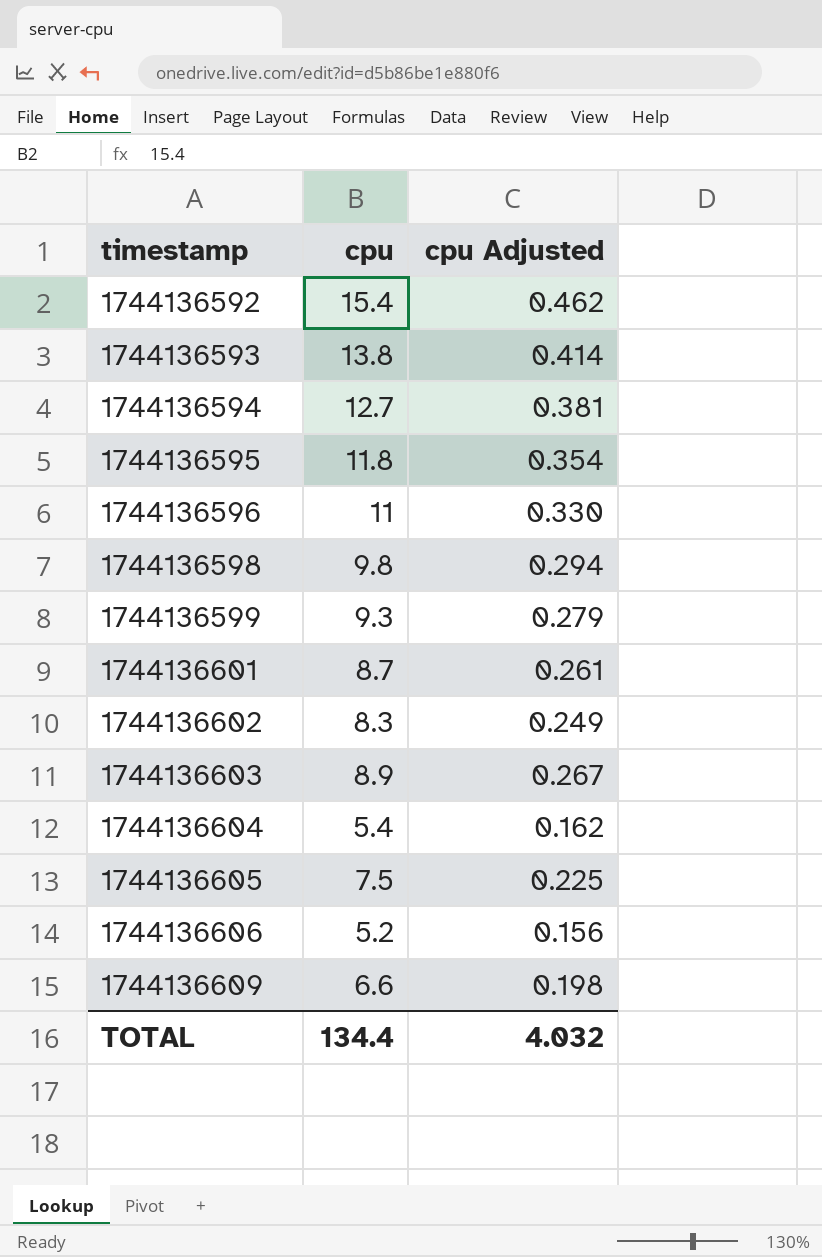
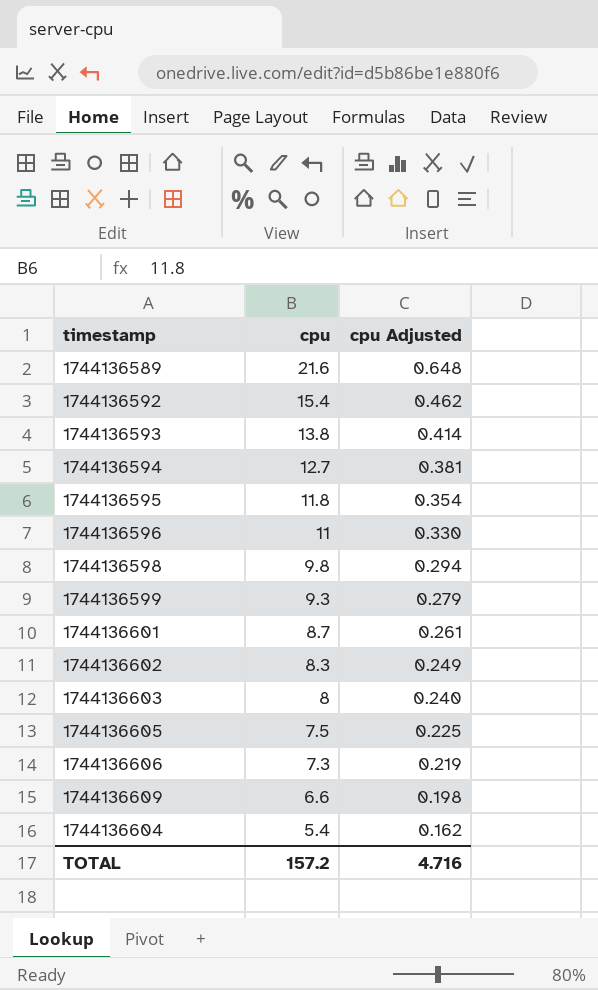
row order: timestamp ascending -> cpu descending
row 1744136589: none -> 21.6 | 0.648
1744136603 | cpu: 8.9 -> 8
1744136603 | cpu Adjusted: 0.267 -> 0.240
1744136606 | cpu: 5.2 -> 7.3
1744136606 | cpu Adjusted: 0.156 -> 0.219
TOTAL | cpu: 134.4 -> 157.2
TOTAL | cpu Adjusted: 4.032 -> 4.716

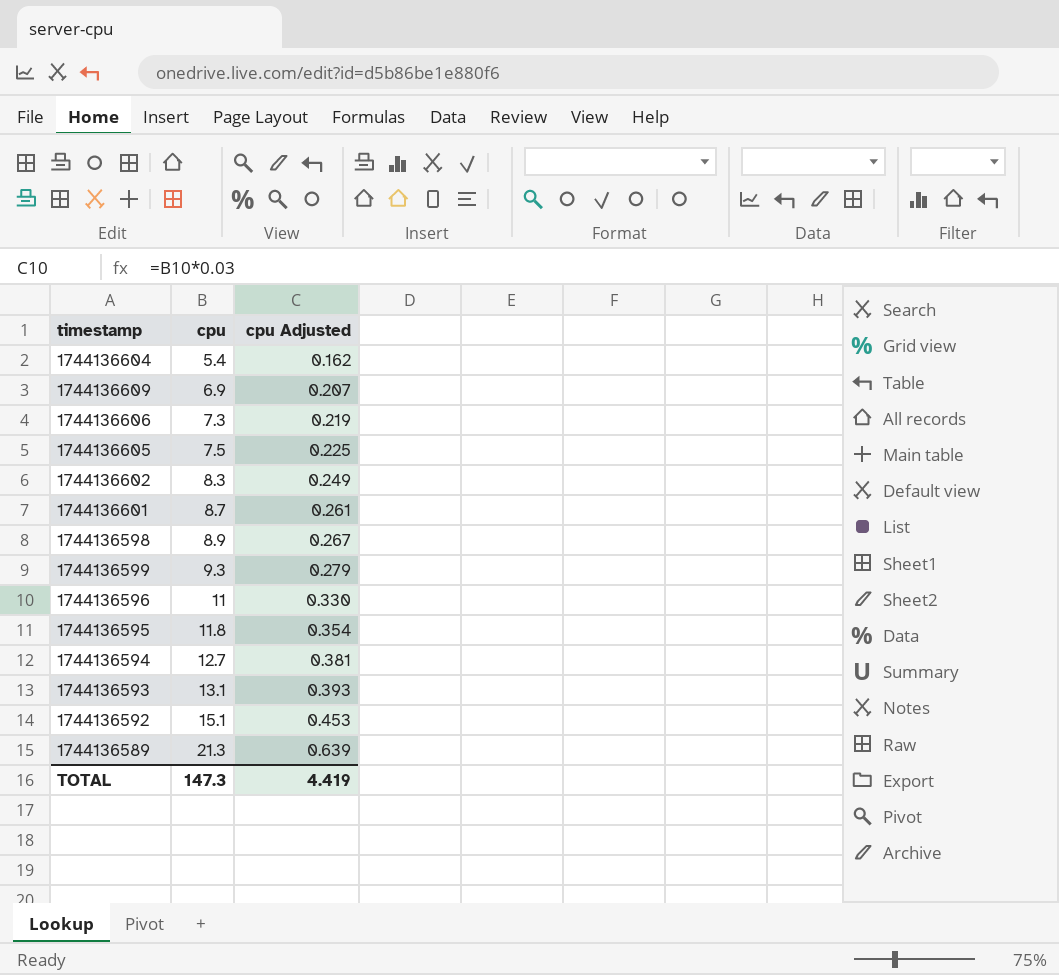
row order: cpu descending -> cpu ascending
row 1744136603: 8 | 0.240 -> none
1744136609 | cpu: 6.6 -> 6.9
1744136609 | cpu Adjusted: 0.198 -> 0.207
1744136598 | cpu: 9.8 -> 8.9
1744136598 | cpu Adjusted: 0.294 -> 0.267
1744136593 | cpu: 13.8 -> 13.1
1744136593 | cpu Adjusted: 0.414 -> 0.393
1744136592 | cpu: 15.4 -> 15.1
1744136592 | cpu Adjusted: 0.462 -> 0.453
1744136589 | cpu: 21.6 -> 21.3
1744136589 | cpu Adjusted: 0.648 -> 0.639
TOTAL | cpu: 157.2 -> 147.3
TOTAL | cpu Adjusted: 4.716 -> 4.419

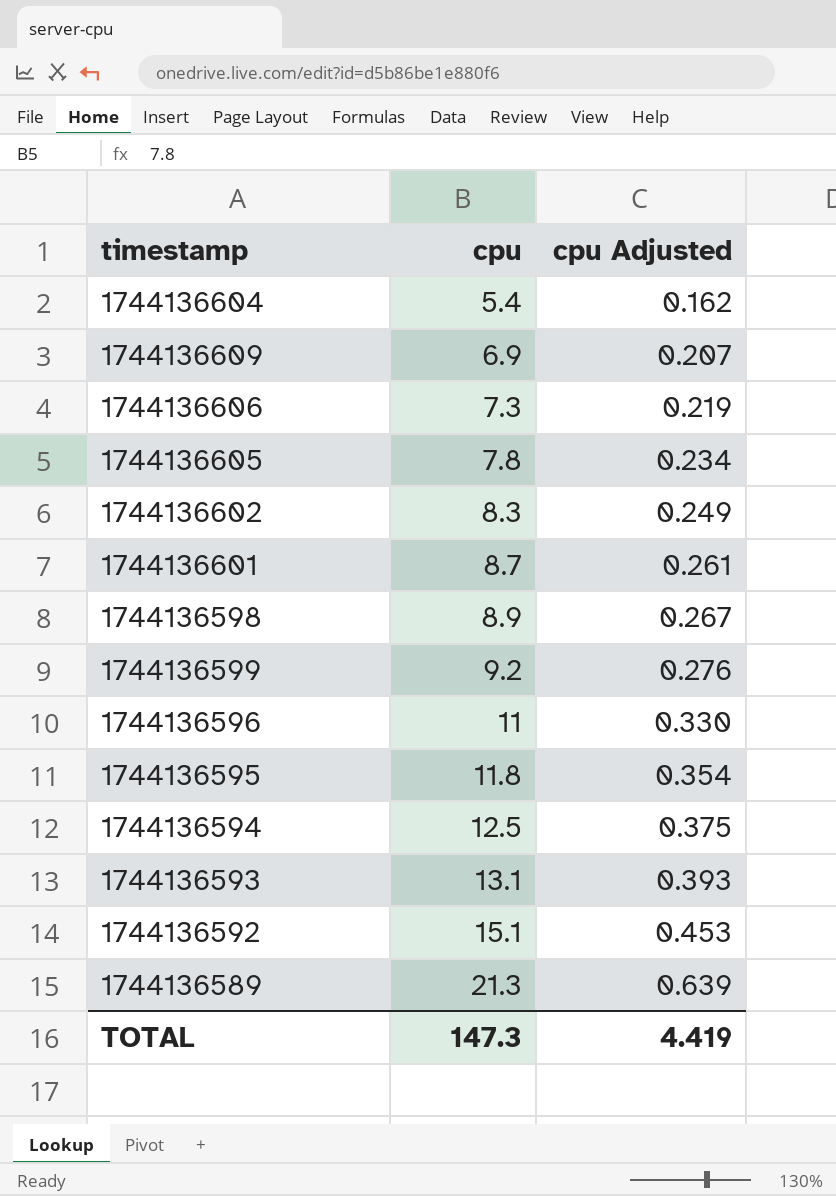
1744136605 | cpu: 7.5 -> 7.8
1744136605 | cpu Adjusted: 0.225 -> 0.234
1744136599 | cpu: 9.3 -> 9.2
1744136599 | cpu Adjusted: 0.279 -> 0.276
1744136594 | cpu: 12.7 -> 12.5
1744136594 | cpu Adjusted: 0.381 -> 0.375

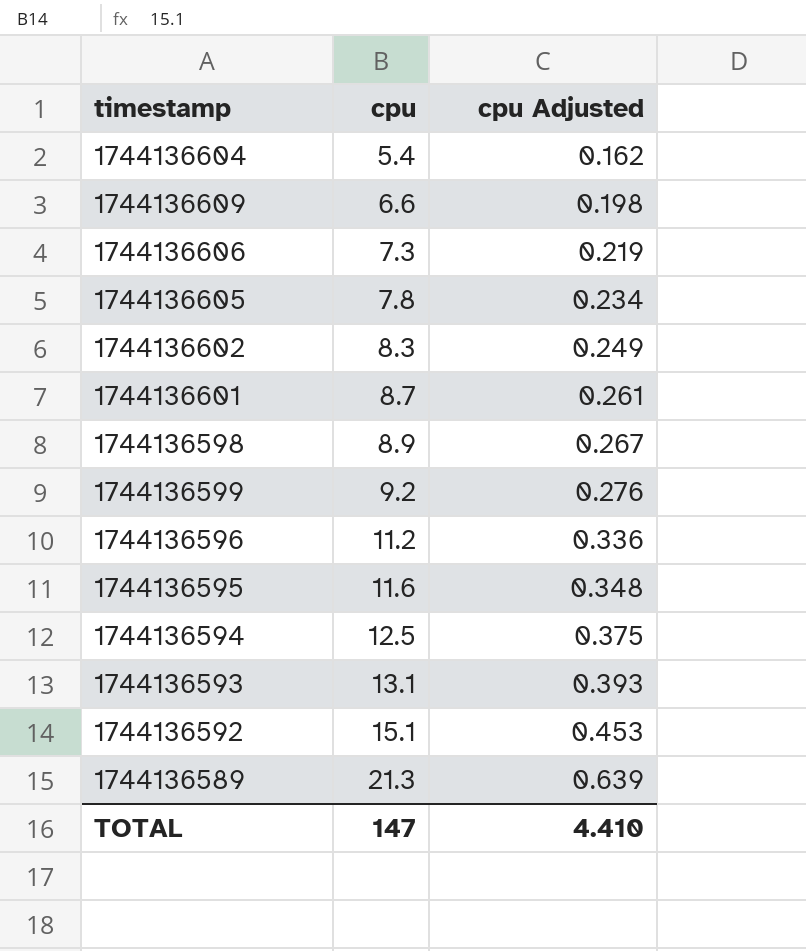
1744136609 | cpu: 6.9 -> 6.6
1744136609 | cpu Adjusted: 0.207 -> 0.198
1744136596 | cpu: 11 -> 11.2
1744136596 | cpu Adjusted: 0.330 -> 0.336
1744136595 | cpu: 11.8 -> 11.6
1744136595 | cpu Adjusted: 0.354 -> 0.348
TOTAL | cpu: 147.3 -> 147
TOTAL | cpu Adjusted: 4.419 -> 4.410

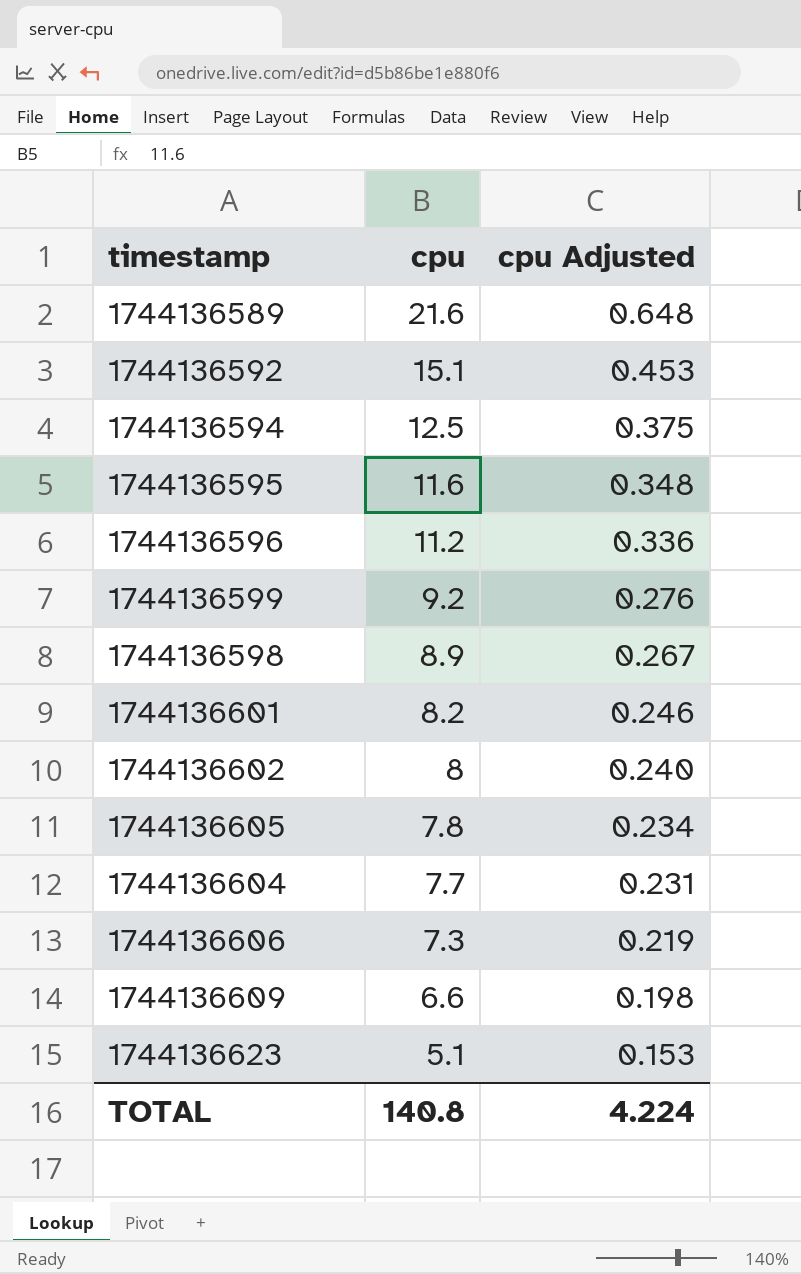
row order: cpu ascending -> cpu descending
row 1744136593: 13.1 | 0.393 -> none
1744136589 | cpu: 21.3 -> 21.6
1744136589 | cpu Adjusted: 0.639 -> 0.648
1744136601 | cpu: 8.7 -> 8.2
1744136601 | cpu Adjusted: 0.261 -> 0.246
1744136602 | cpu: 8.3 -> 8
1744136602 | cpu Adjusted: 0.249 -> 0.240
1744136604 | cpu: 5.4 -> 7.7
1744136604 | cpu Adjusted: 0.162 -> 0.231
row 1744136623: none -> 5.1 | 0.153
TOTAL | cpu: 147 -> 140.8
TOTAL | cpu Adjusted: 4.410 -> 4.224

